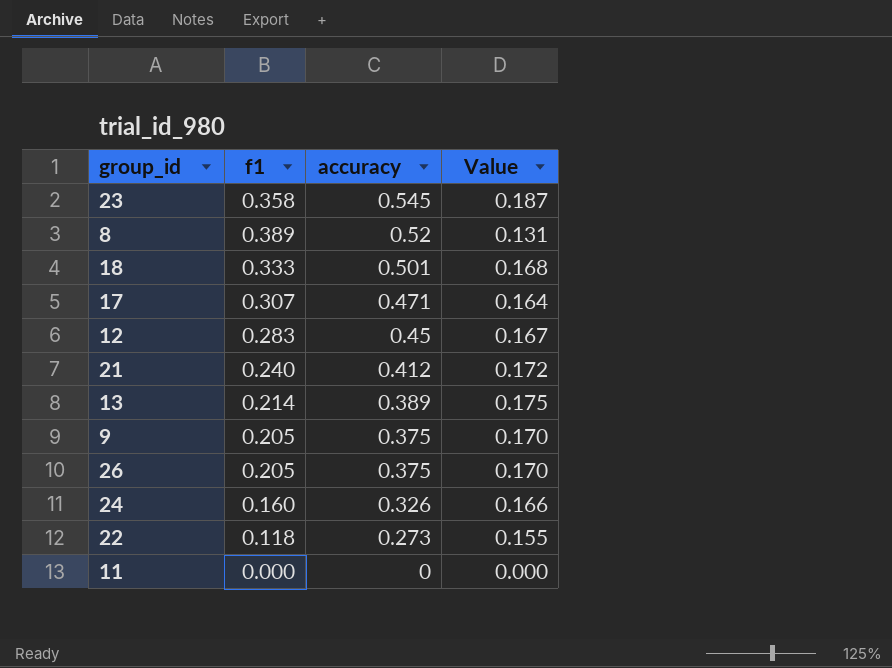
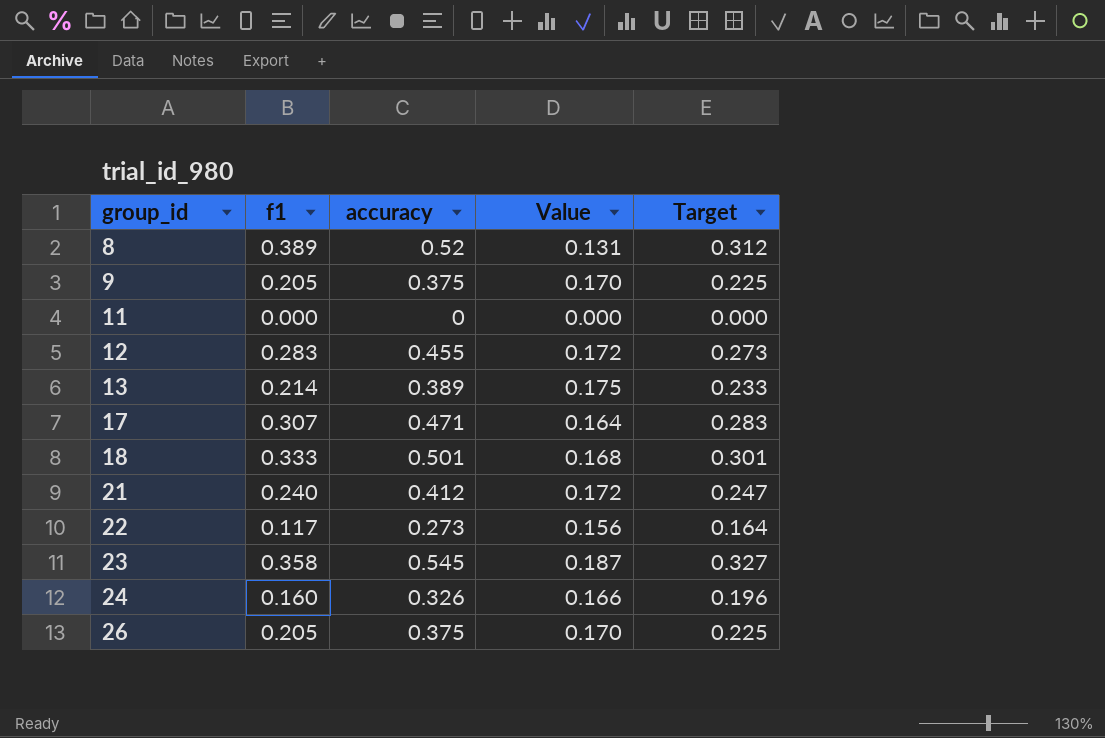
row order: accuracy descending -> group_id ascending
column Target | formula: none -> [accuracy] * 0.6
12 | accuracy: 0.45 -> 0.455
12 | Value: 0.167 -> 0.172
22 | f1: 0.118 -> 0.117
22 | Value: 0.155 -> 0.156

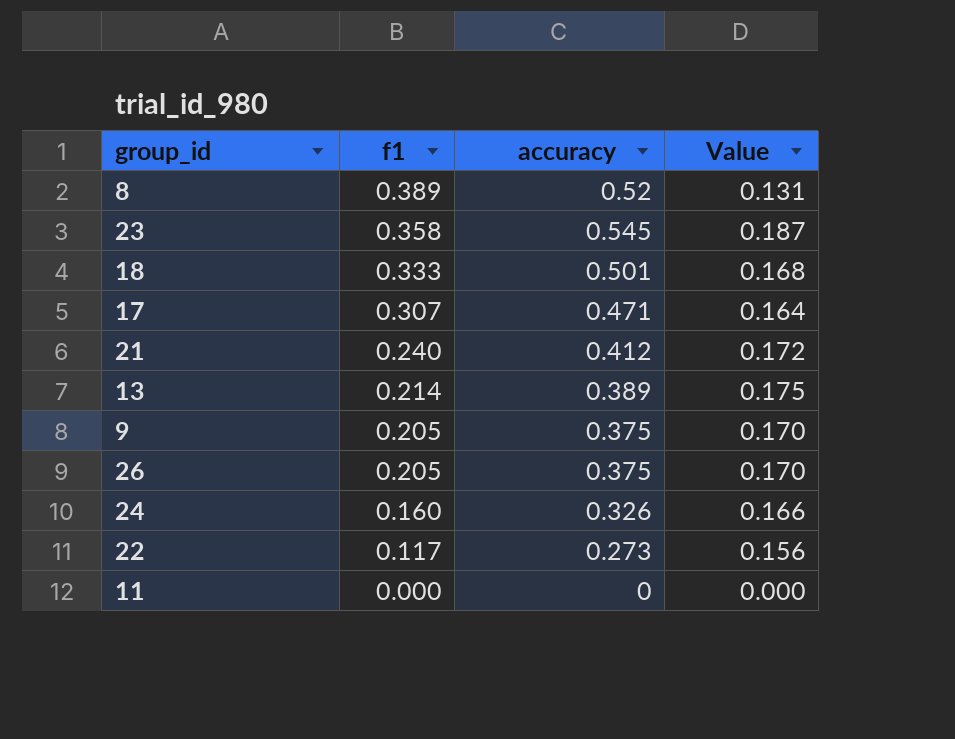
row order: group_id ascending -> f1 descending
column Target | formula: [accuracy] * 0.6 -> none
row 12: 0.283 | 0.455 | 0.172 | 0.273 -> none

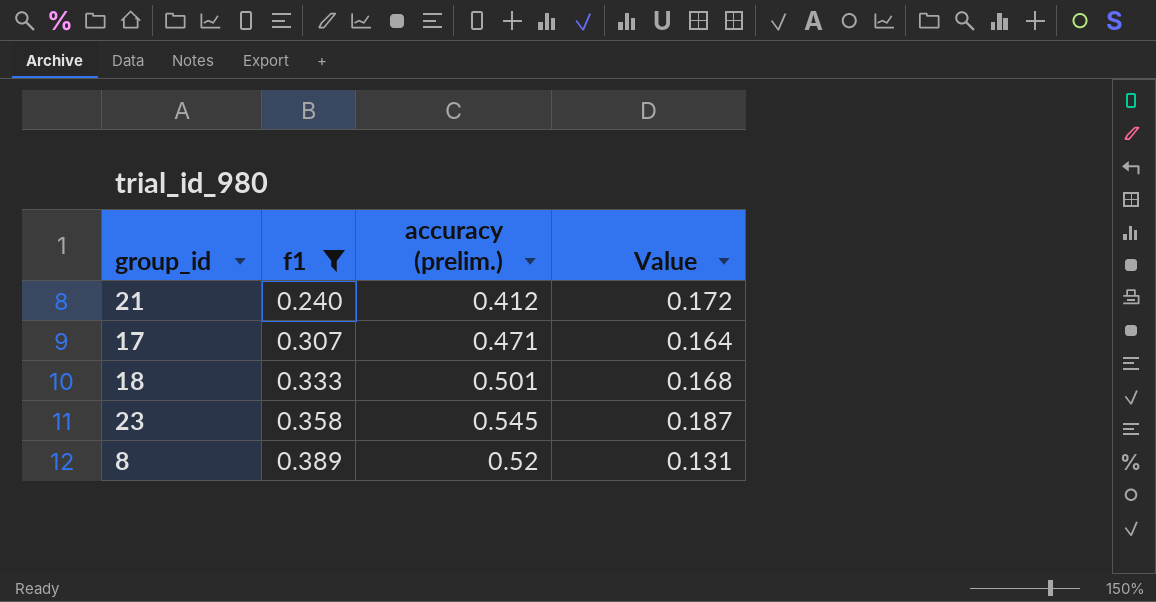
filter: none -> f1 >= 0.240
row order: f1 descending -> f1 ascending
column name: accuracy -> accuracy (prelim.)

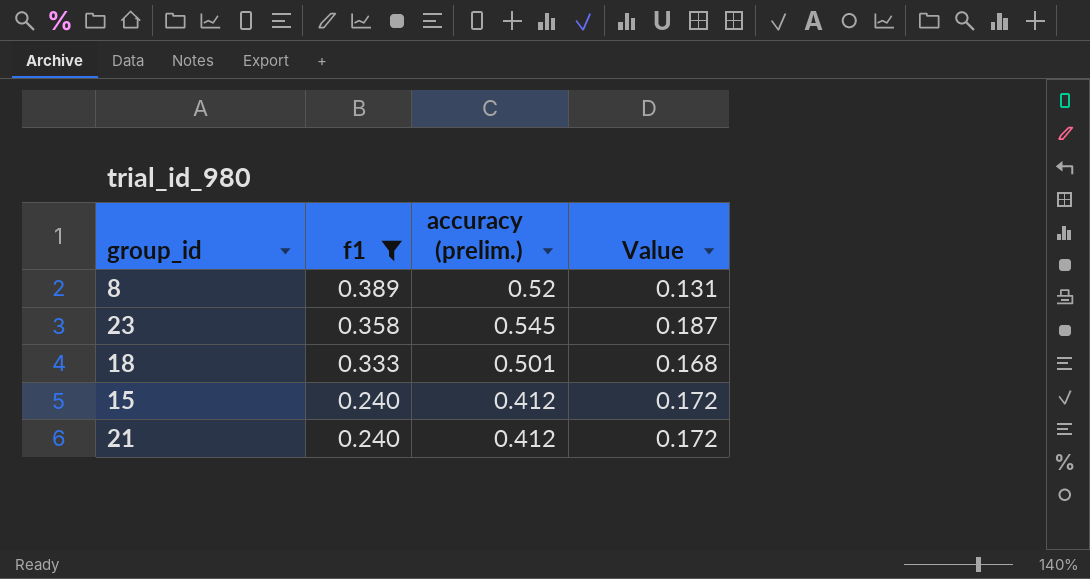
row order: f1 ascending -> f1 descending
row 17: 0.307 | 0.471 | 0.164 -> none
row 15: none -> 0.240 | 0.412 | 0.172

